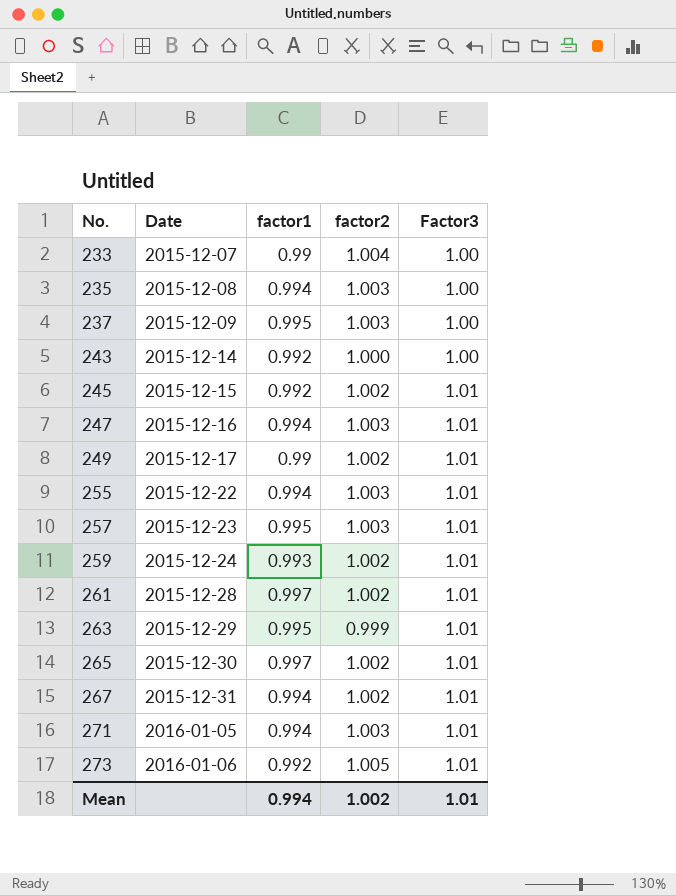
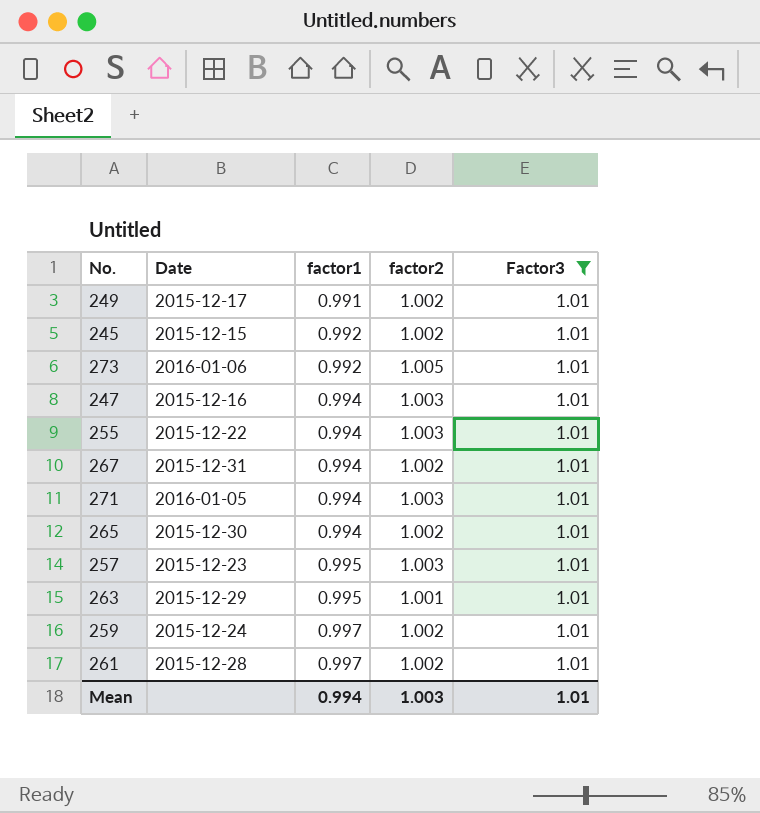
filter: none -> Factor3 = 1.01
row order: No. ascending -> factor1 ascending
249 | factor1: 0.99 -> 0.991
265 | factor1: 0.997 -> 0.994
263 | factor2: 0.999 -> 1.001
259 | factor1: 0.993 -> 0.997
Mean | factor2: 1.002 -> 1.003

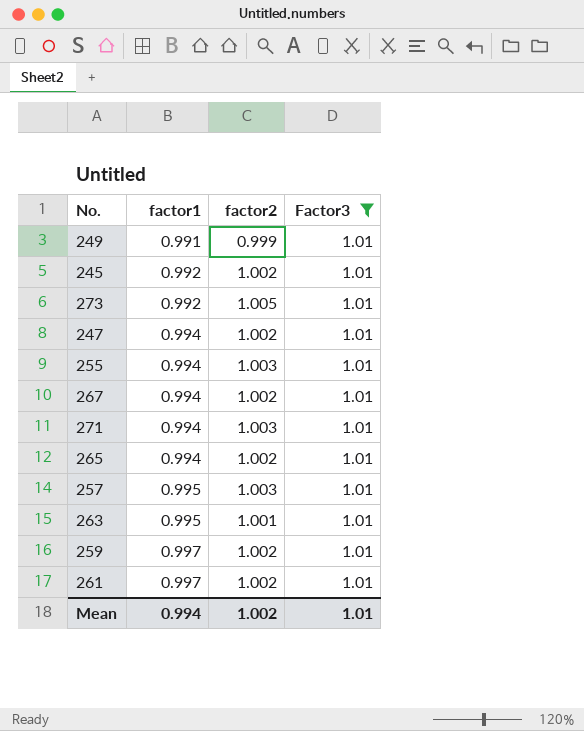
column Date | position: 2 -> none
249 | factor2: 1.002 -> 0.999
247 | factor2: 1.003 -> 1.002
Mean | factor2: 1.003 -> 1.002

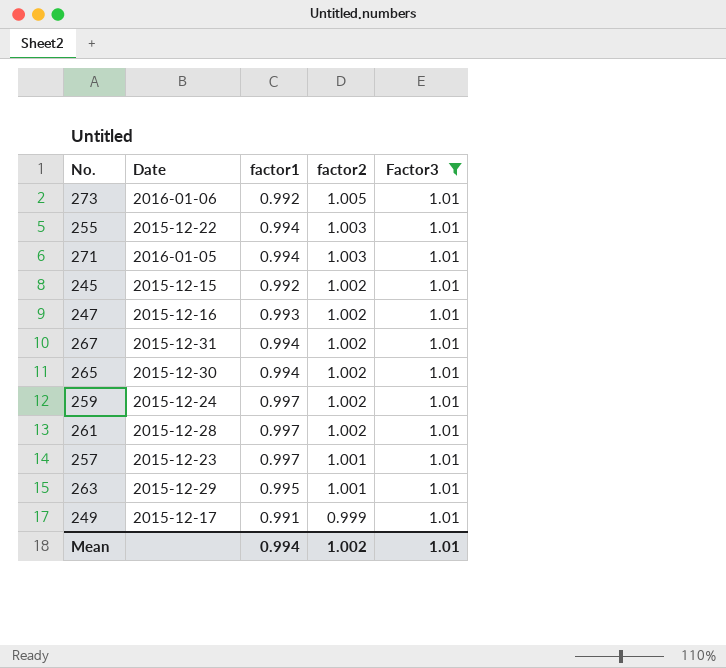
row order: factor1 ascending -> factor2 descending
column Date | position: none -> 2
247 | factor1: 0.994 -> 0.993
257 | factor1: 0.995 -> 0.997
257 | factor2: 1.003 -> 1.001

